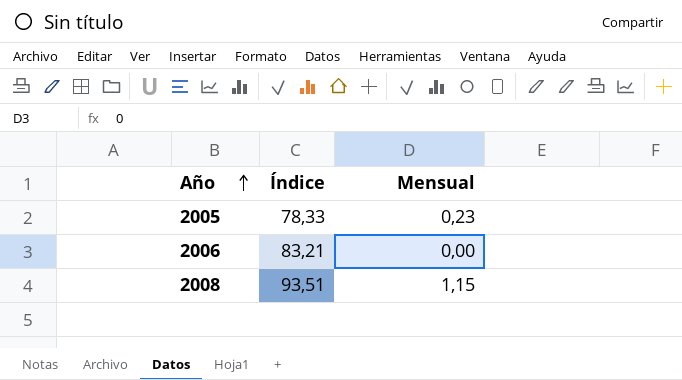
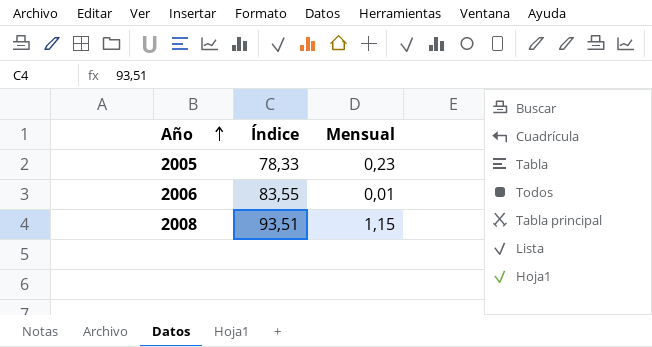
2006 | Índice: 83,21 -> 83,55
2006 | Mensual: 0,00 -> 0,01

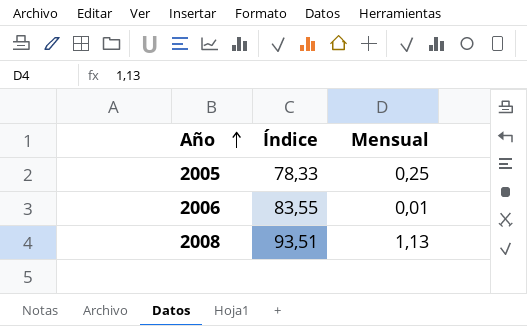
2005 | Mensual: 0,23 -> 0,25
2008 | Mensual: 1,15 -> 1,13

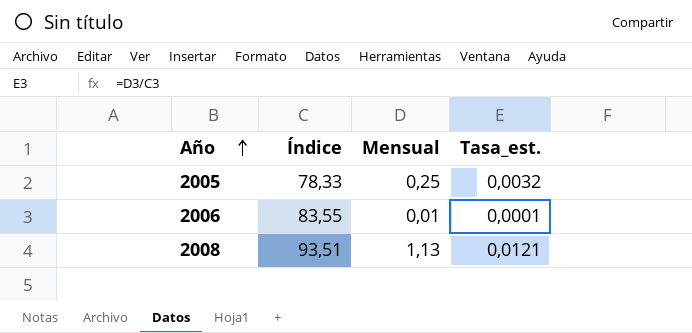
column Tasa_est. | formula: none -> [Mensual] / [Índice]

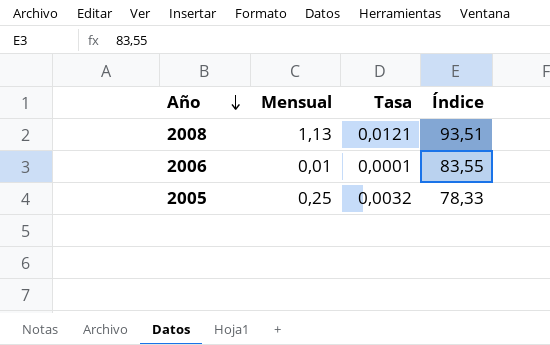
row order: Año ascending -> Año descending
column name: Tasa_est. -> Tasa
column Índice | position: 2 -> 4

